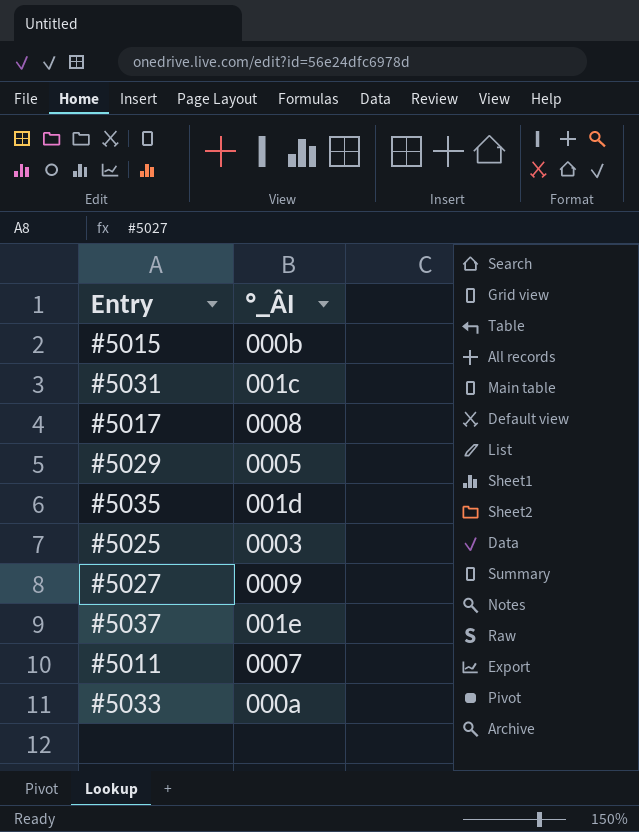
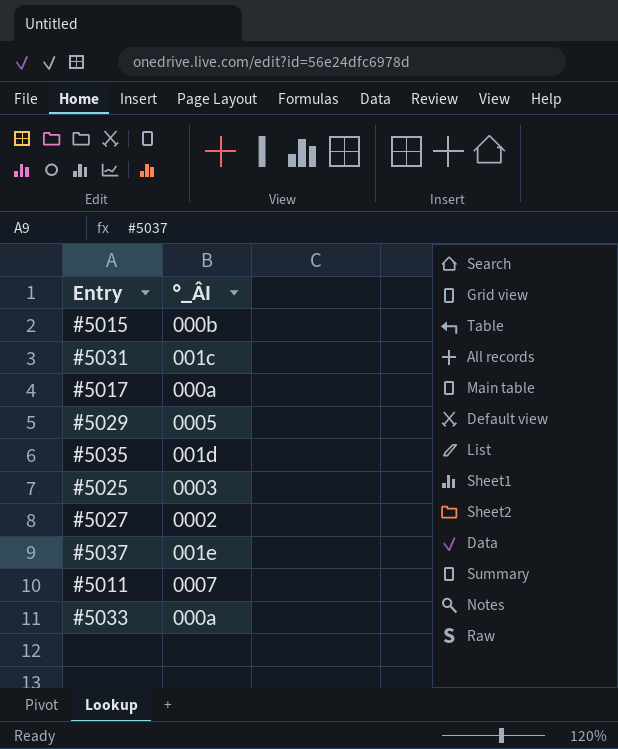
#5017 | °_ÂI: 0008 -> 000a
#5027 | °_ÂI: 0009 -> 0002

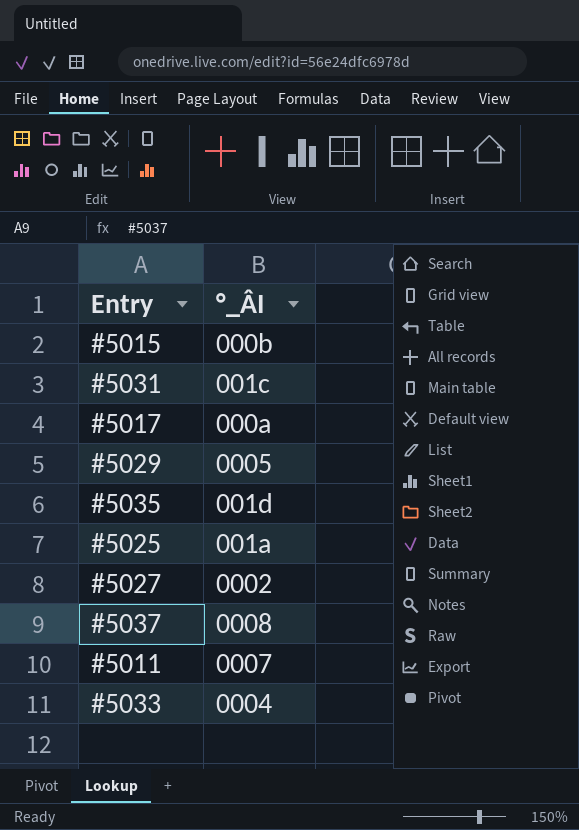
#5025 | °_ÂI: 0003 -> 001a
#5037 | °_ÂI: 001e -> 0008
#5033 | °_ÂI: 000a -> 0004

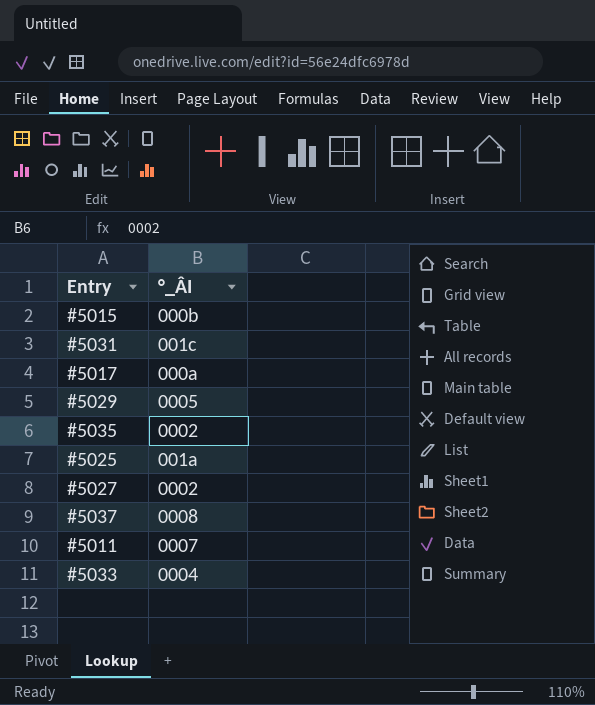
#5035 | °_ÂI: 001d -> 0002

